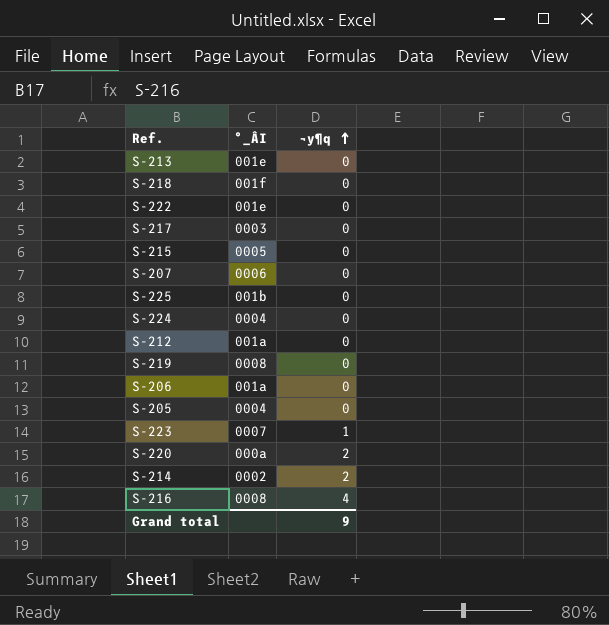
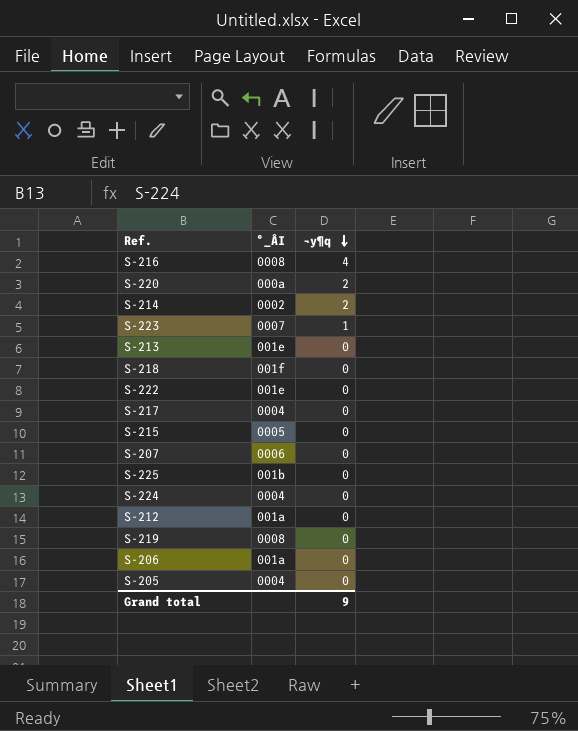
row order: ¬y¶q ascending -> ¬y¶q descending
S-217 | °_ÂI: 0003 -> 0004

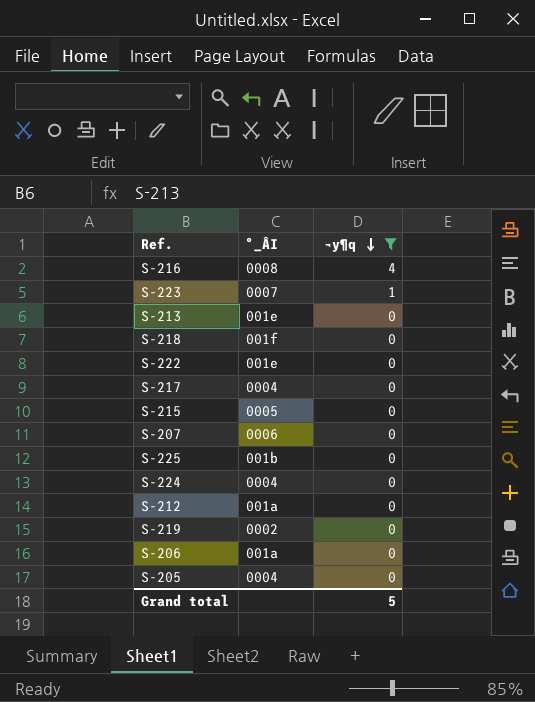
filter: none -> ¬y¶q != 2
S-219 | °_ÂI: 0008 -> 0002
Grand total | ¬y¶q: 9 -> 5

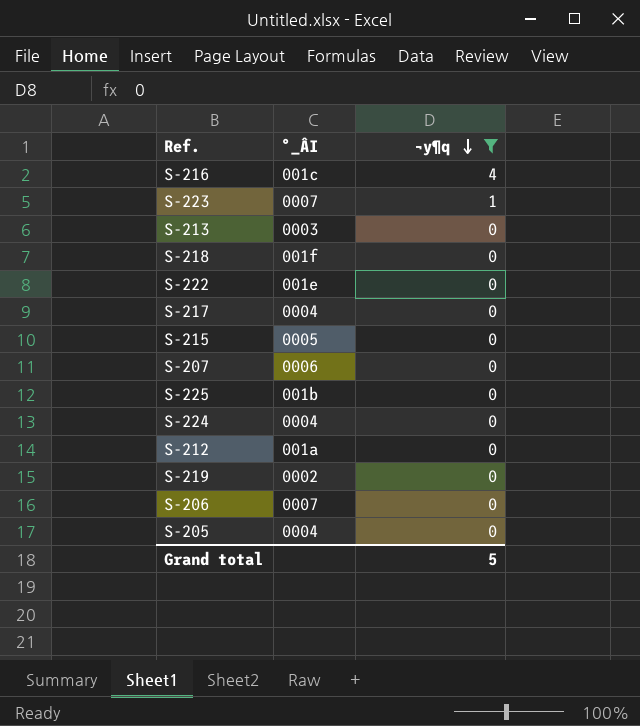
S-216 | °_ÂI: 0008 -> 001c
S-213 | °_ÂI: 001e -> 0003
S-206 | °_ÂI: 001a -> 0007

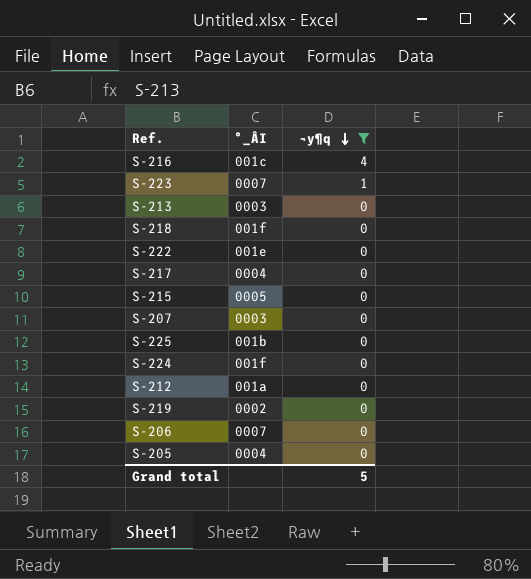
S-207 | °_ÂI: 0006 -> 0003
S-224 | °_ÂI: 0004 -> 001f

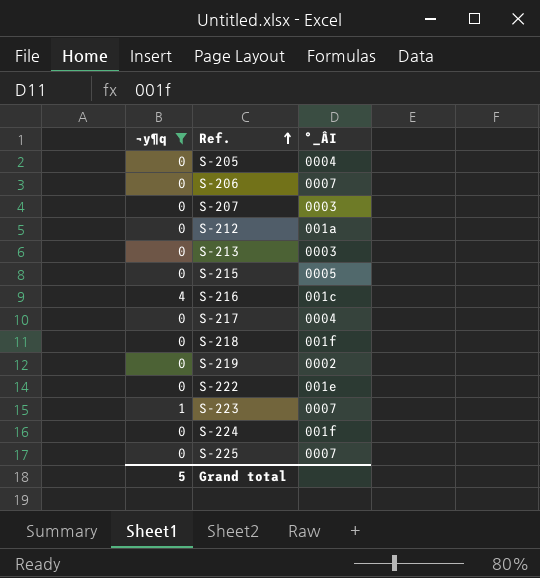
row order: ¬y¶q descending -> Ref. ascending
column ¬y¶q | position: 3 -> 1
S-225 | °_ÂI: 001b -> 0007

